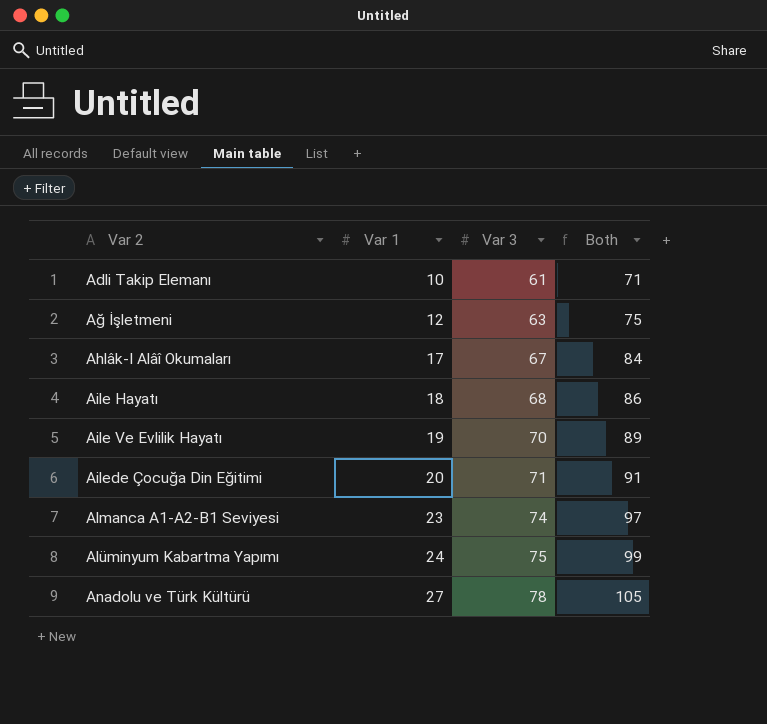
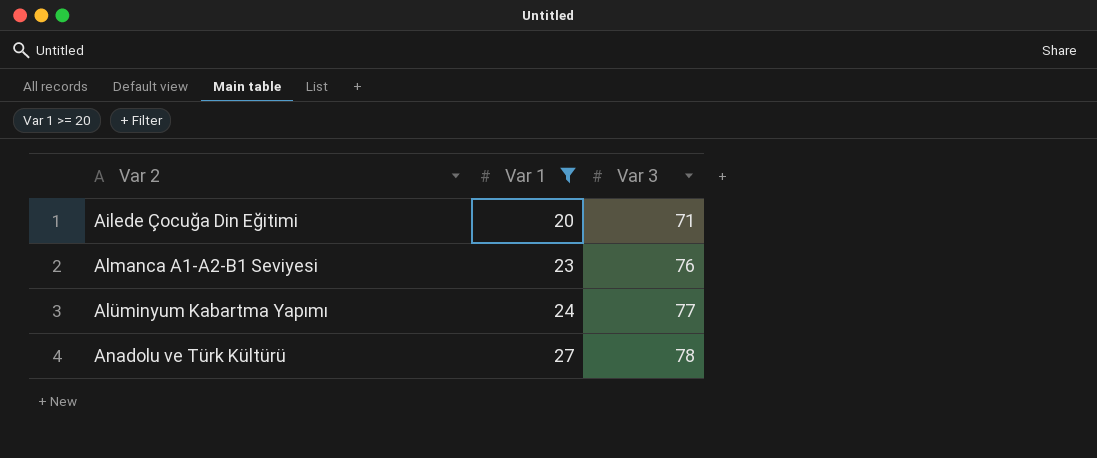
filter: none -> Var 1 >= 20
column Both | formula: [Var 1] + [Var 3] -> none
Almanca A1-A2-B1 Seviyesi | Var 3: 74 -> 76
Alüminyum Kabartma Yapımı | Var 3: 75 -> 77

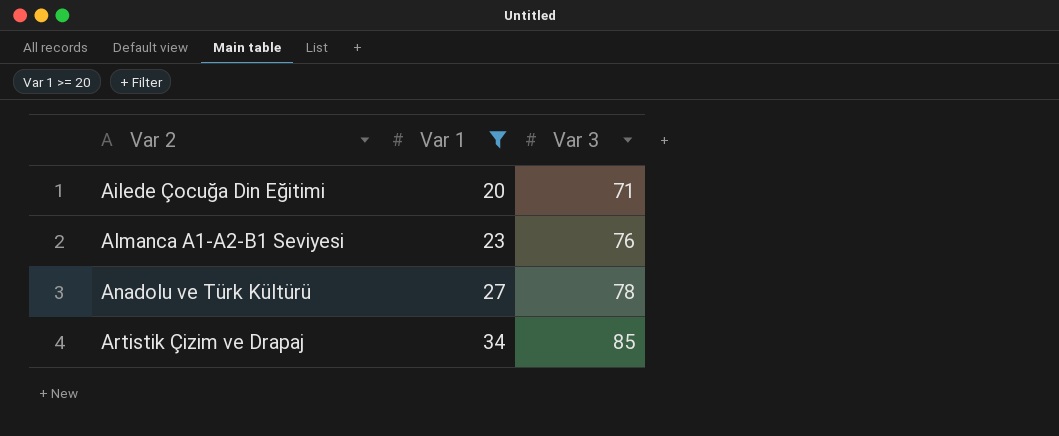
row Alüminyum Kabartma Yapımı: 24 | 77 -> none
row Artistik Çizim ve Drapaj: none -> 34 | 85

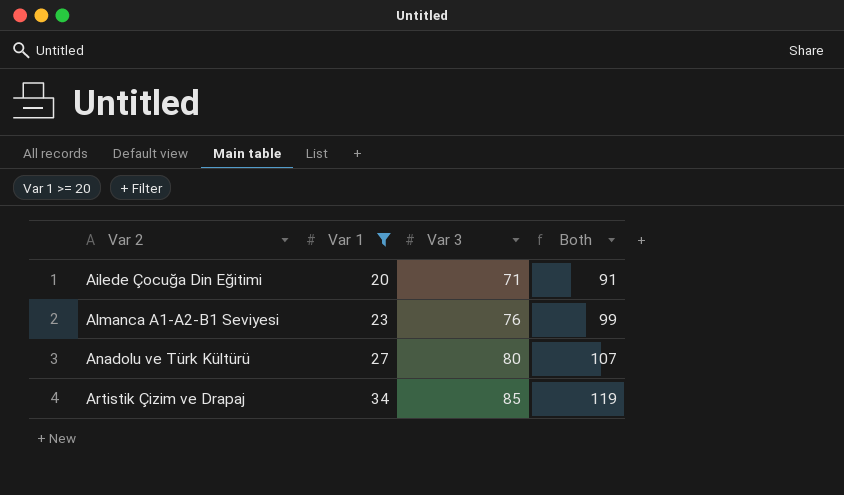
column Both | formula: none -> [Var 1] + [Var 3]
Anadolu ve Türk Kültürü | Var 3: 78 -> 80

